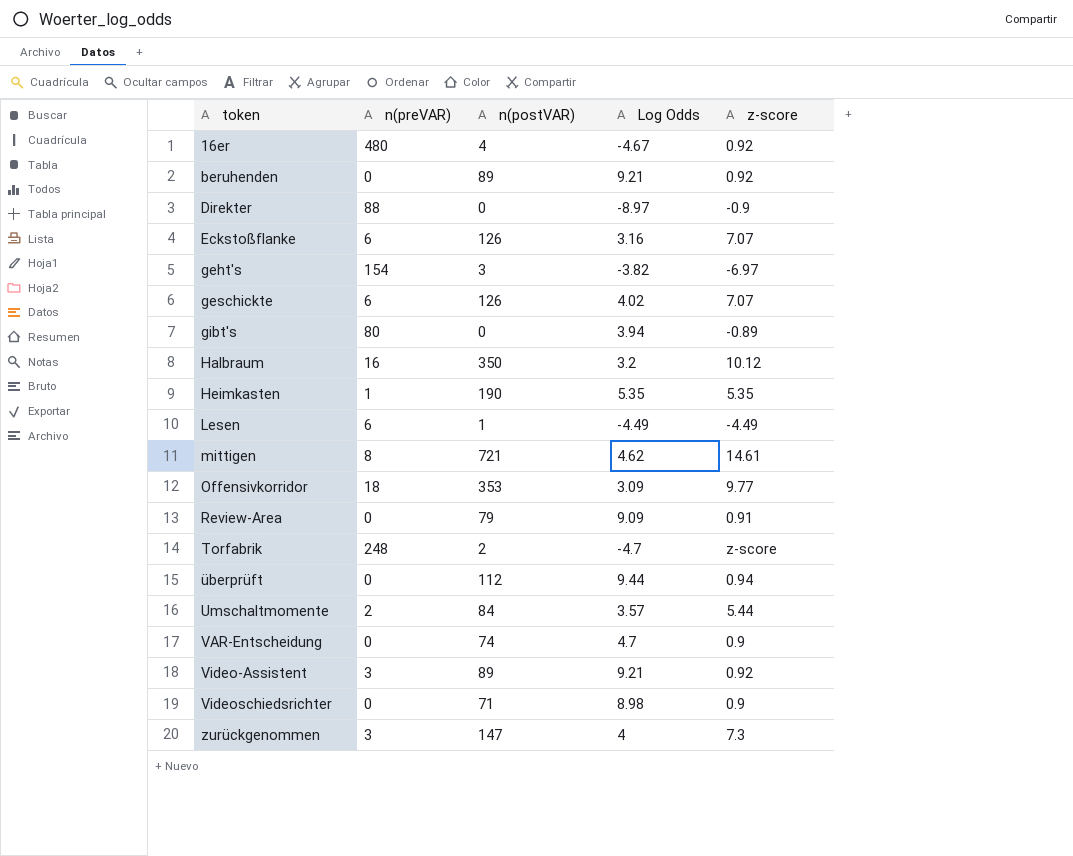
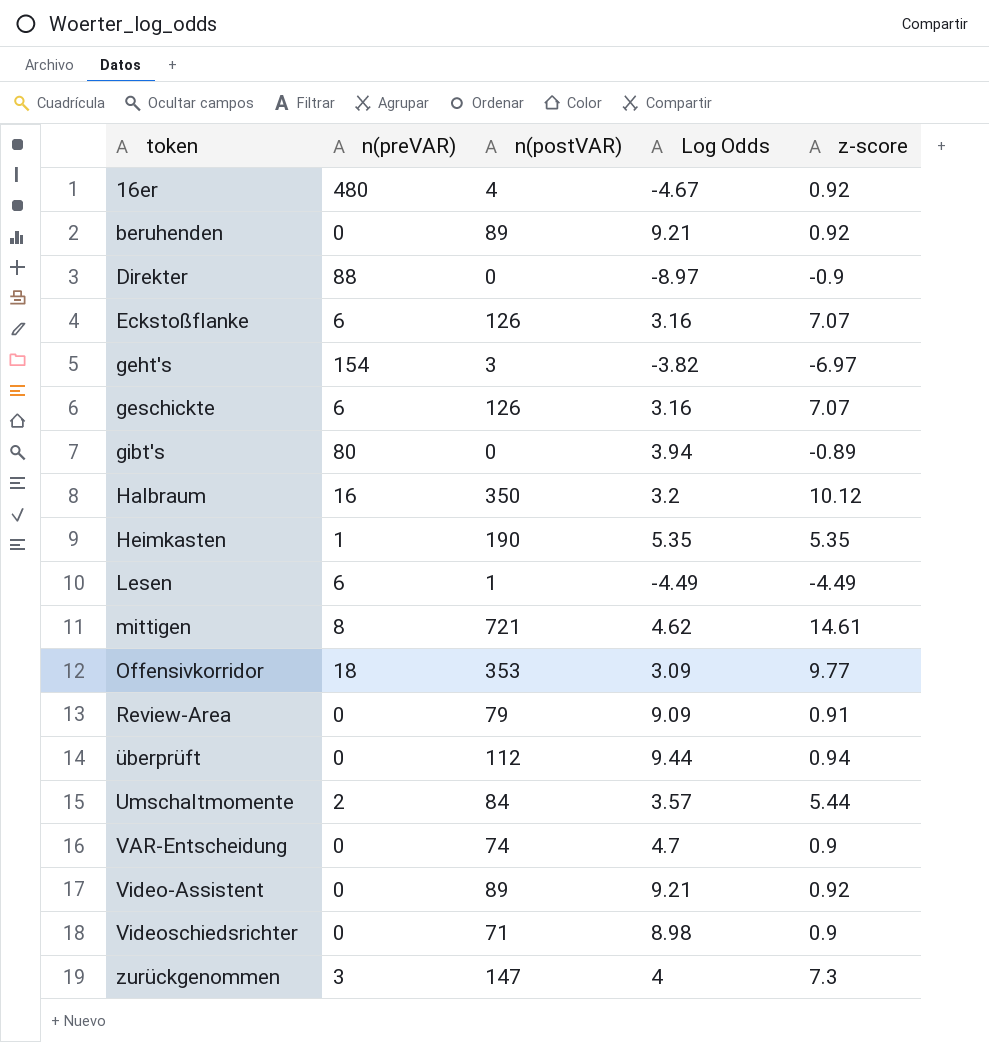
row Torfabrik: 248 | 2 | -4.7 | z-score -> none
geschickte | Log Odds: 4.02 -> 3.16
Video-Assistent | n(preVAR): 3 -> 0

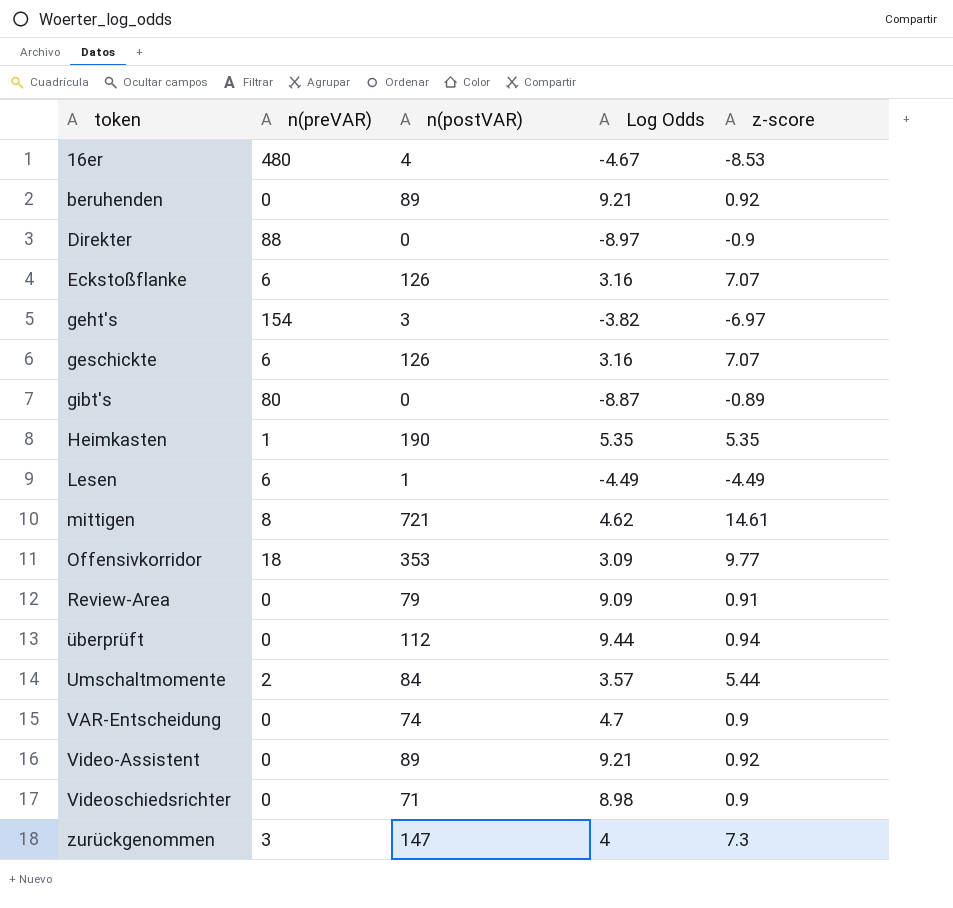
row Halbraum: 16 | 350 | 3.2 | 10.12 -> none
16er | z-score: 0.92 -> -8.53
gibt's | Log Odds: 3.94 -> -8.87

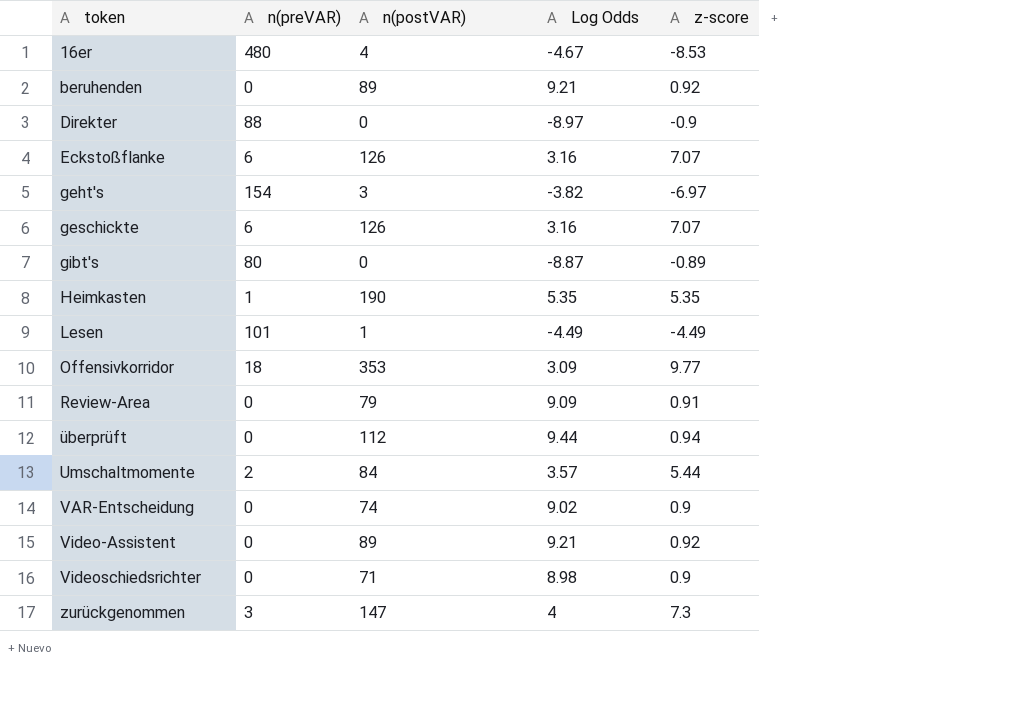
row mittigen: 8 | 721 | 4.62 | 14.61 -> none
Lesen | n(preVAR): 6 -> 101
VAR-Entscheidung | Log Odds: 4.7 -> 9.02

